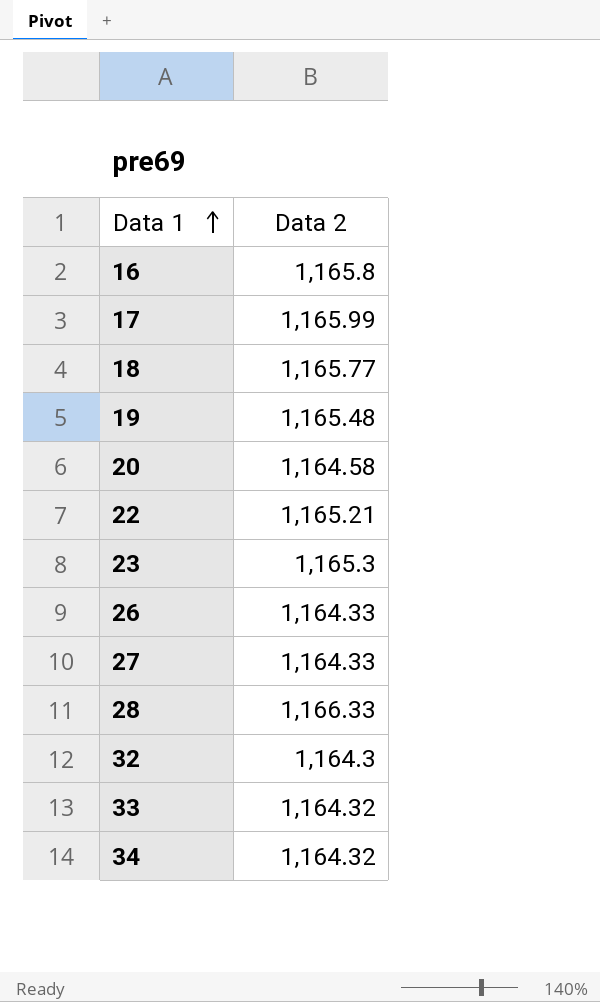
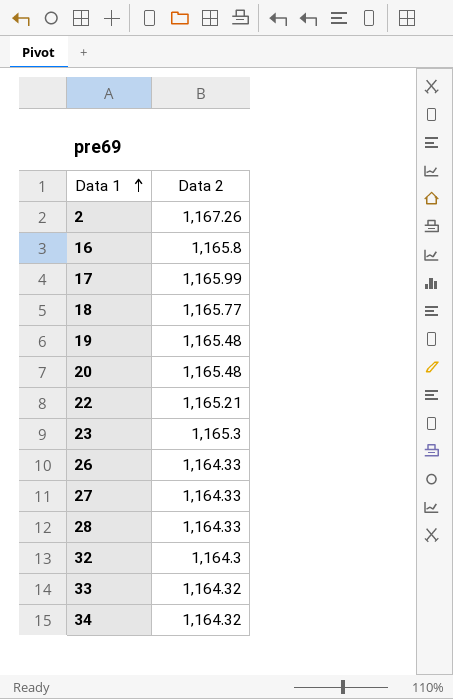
row 2: none -> 1,167.26
20 | Data 2: 1,164.58 -> 1,165.48
28 | Data 2: 1,166.33 -> 1,164.33

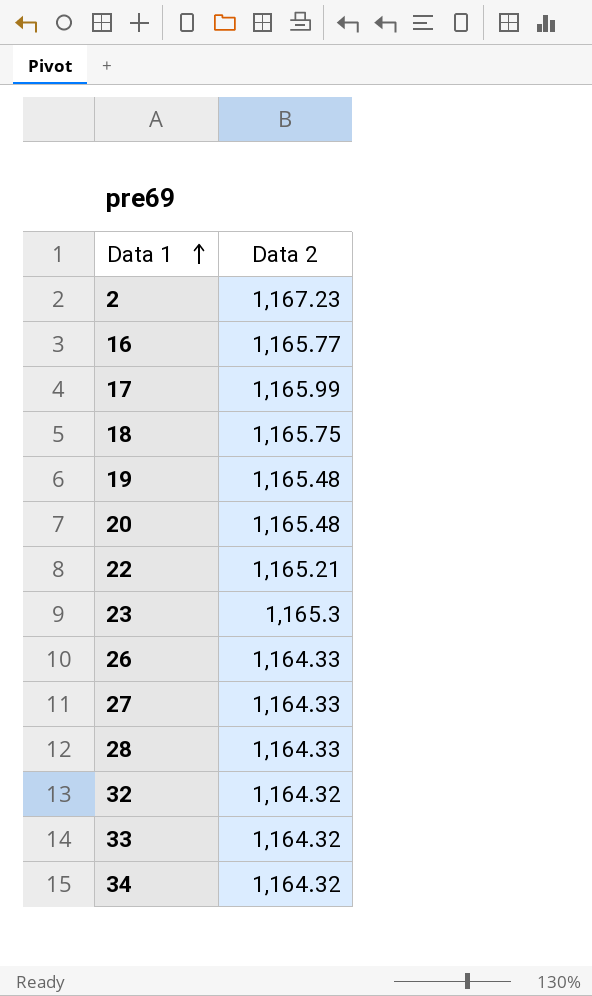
2 | Data 2: 1,167.26 -> 1,167.23
16 | Data 2: 1,165.8 -> 1,165.77
18 | Data 2: 1,165.77 -> 1,165.75
32 | Data 2: 1,164.3 -> 1,164.32

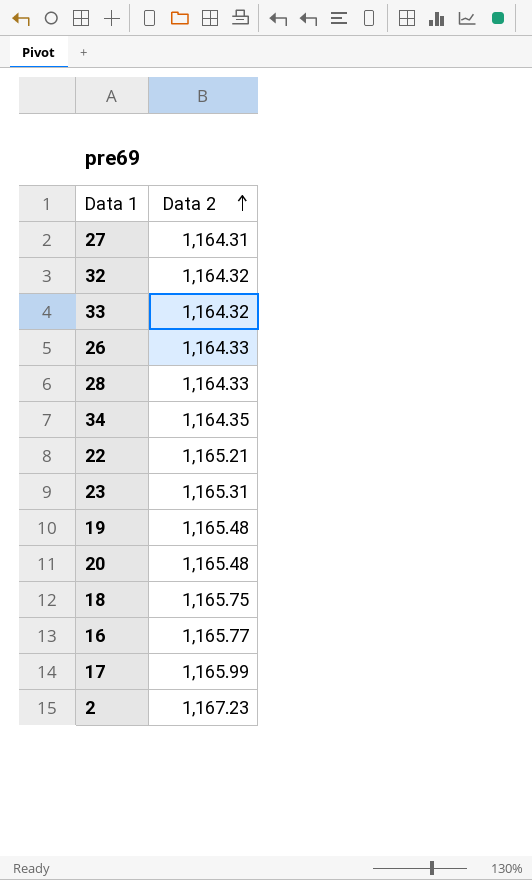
row order: Data 1 ascending -> Data 2 ascending
27 | Data 2: 1,164.33 -> 1,164.31
34 | Data 2: 1,164.32 -> 1,164.35
23 | Data 2: 1,165.3 -> 1,165.31

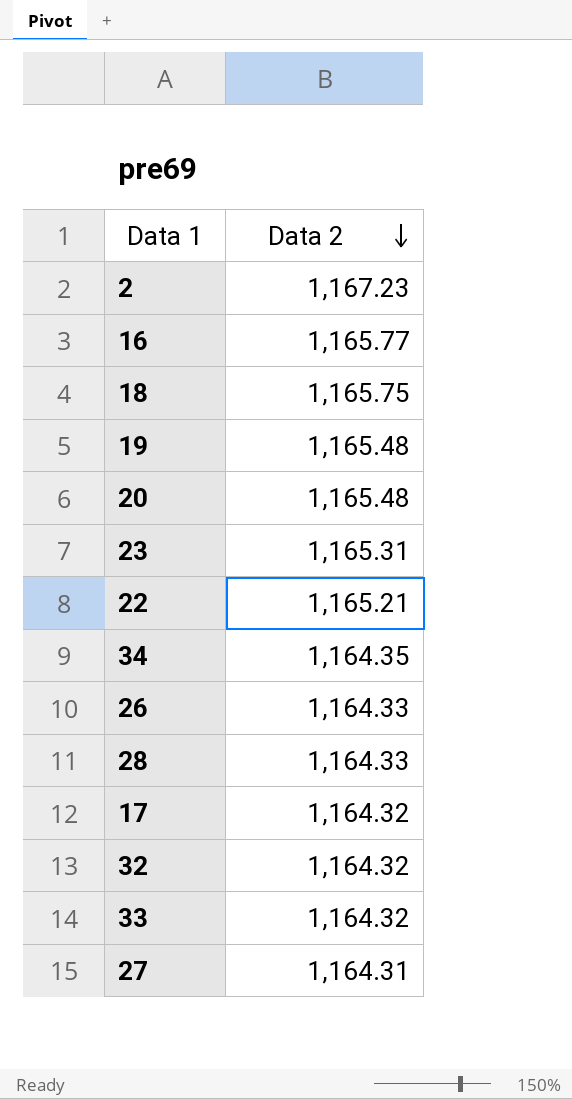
row order: Data 2 ascending -> Data 2 descending
17 | Data 2: 1,165.99 -> 1,164.32

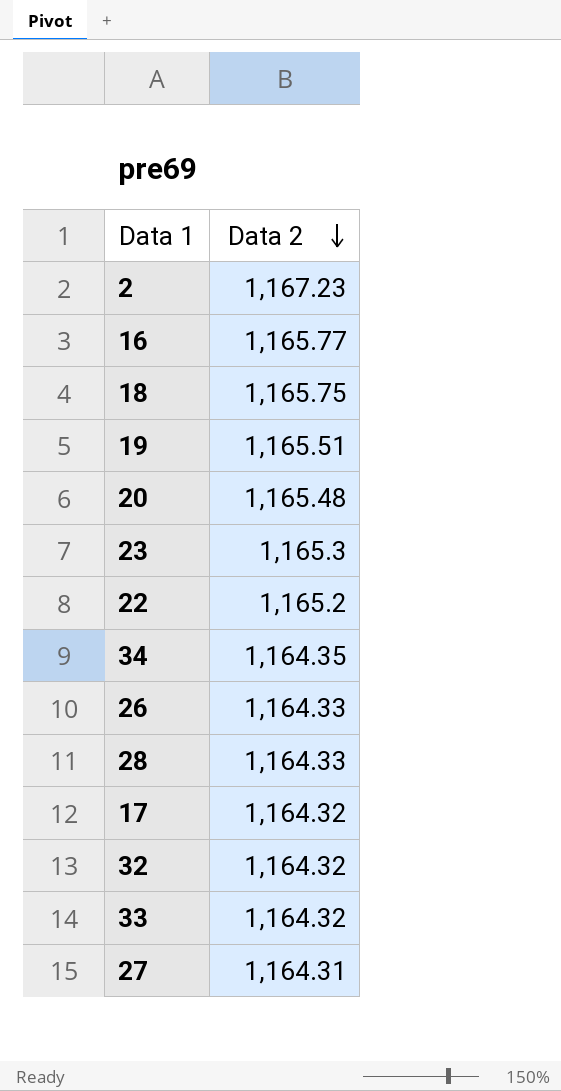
19 | Data 2: 1,165.48 -> 1,165.51
23 | Data 2: 1,165.31 -> 1,165.3
22 | Data 2: 1,165.21 -> 1,165.2

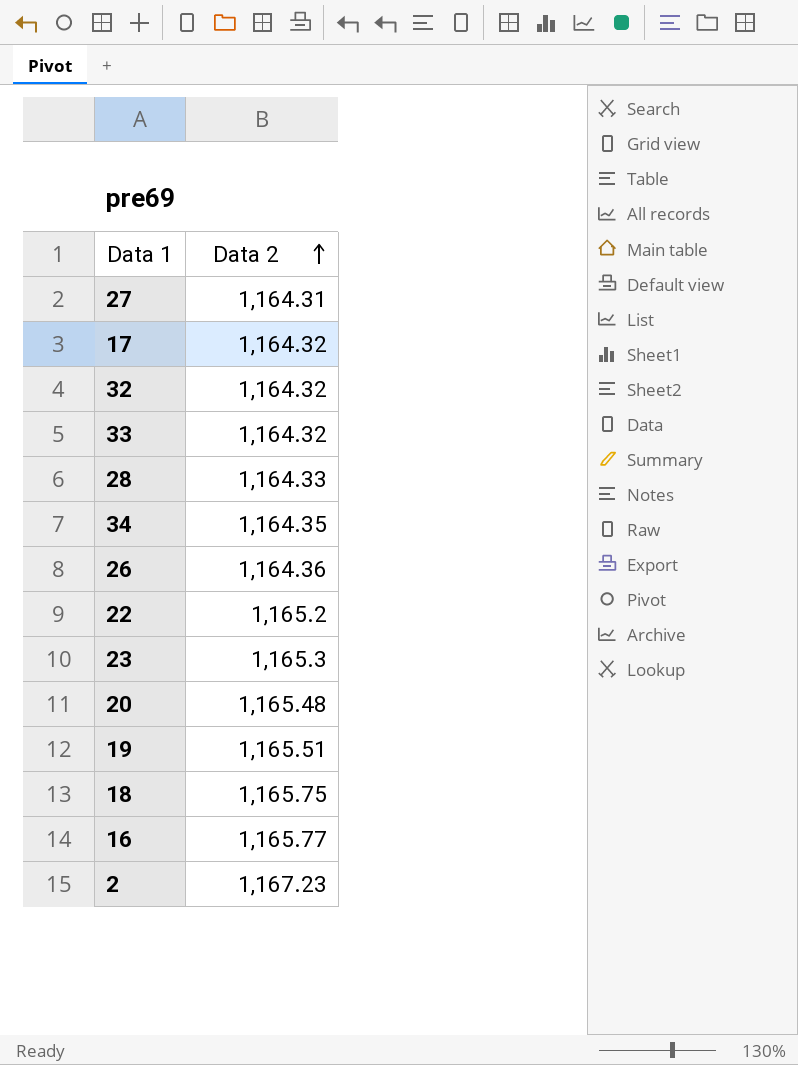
row order: Data 2 descending -> Data 2 ascending
26 | Data 2: 1,164.33 -> 1,164.36

